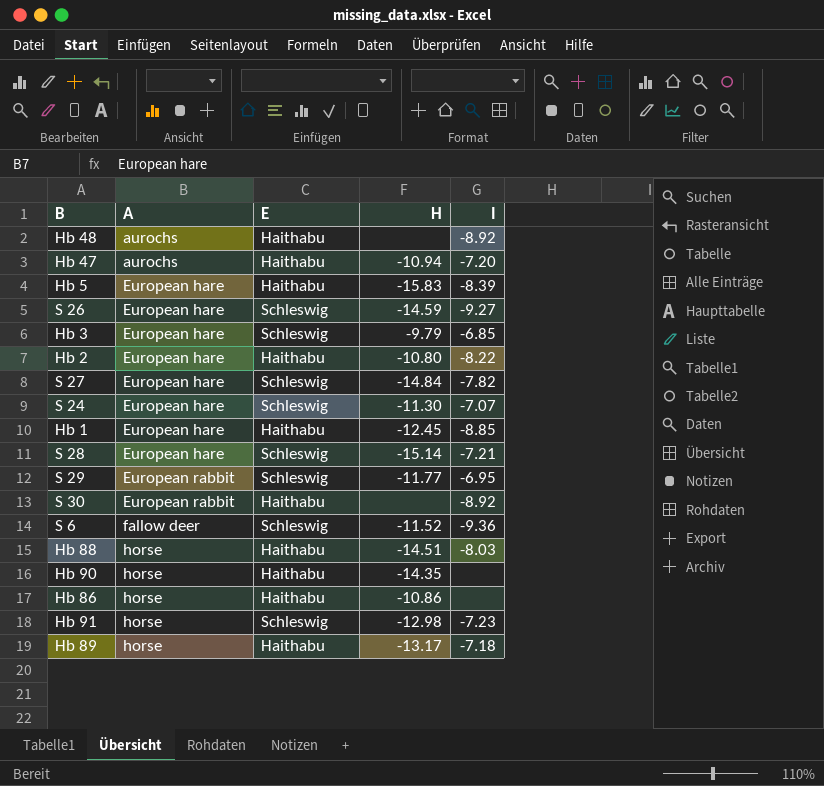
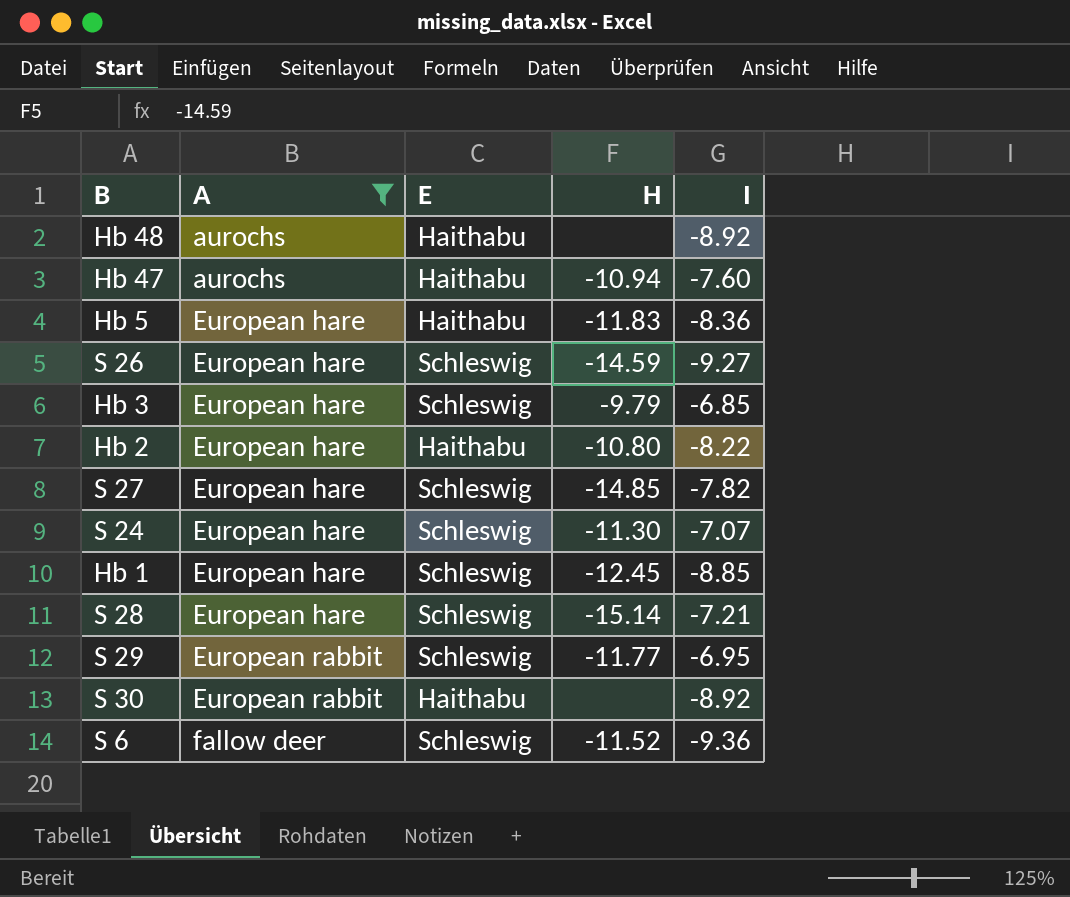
filter: none -> A != horse
Hb 47 | I: -7.20 -> -7.60
Hb 5 | H: -15.83 -> -11.83
Hb 5 | I: -8.39 -> -8.36
S 27 | H: -14.84 -> -14.85
Hb 1 | E: Haithabu -> Schleswig

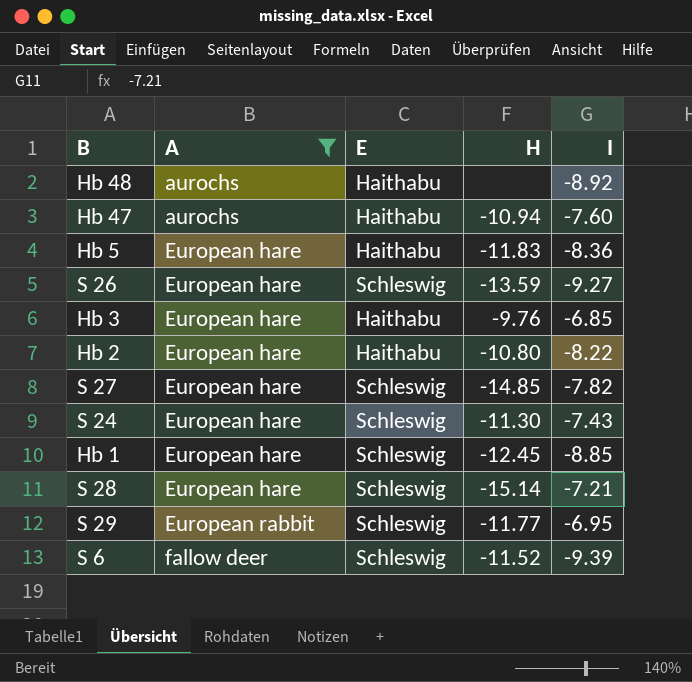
row S 30: European rabbit | Haithabu | none | -8.92 -> none
S 26 | H: -14.59 -> -13.59
Hb 3 | E: Schleswig -> Haithabu
Hb 3 | H: -9.79 -> -9.76
S 24 | I: -7.07 -> -7.43
S 6 | I: -9.36 -> -9.39

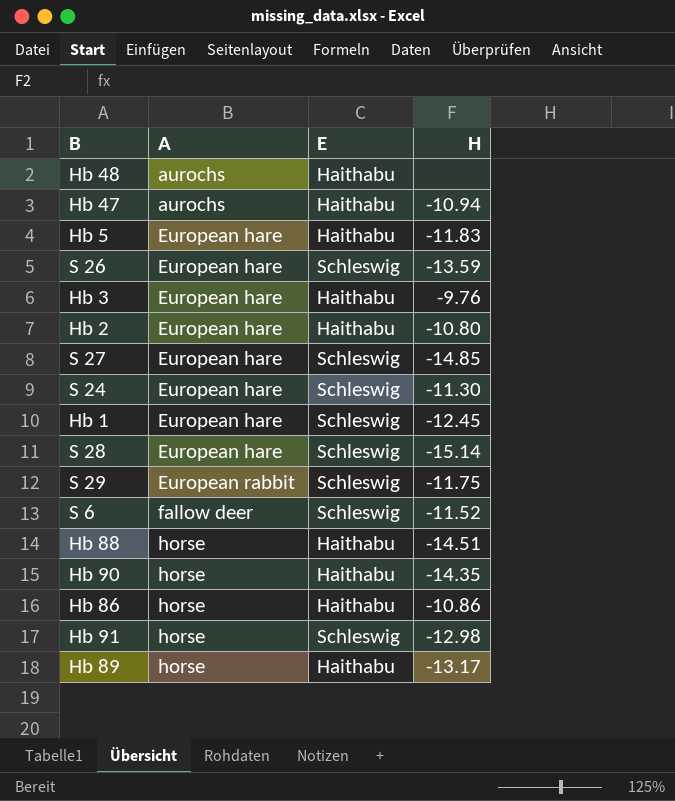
filter: A != horse -> none
column I | position: 5 -> none
S 29 | H: -11.77 -> -11.75

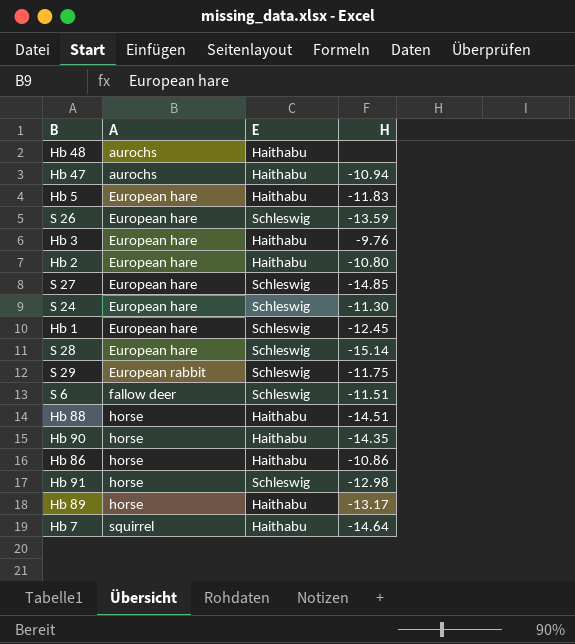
S 6 | H: -11.52 -> -11.51
row Hb 7: none -> squirrel | Haithabu | -14.64

